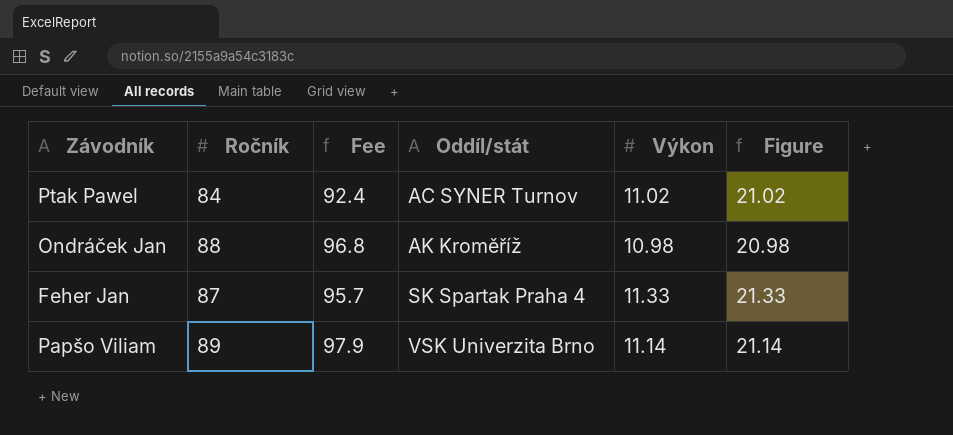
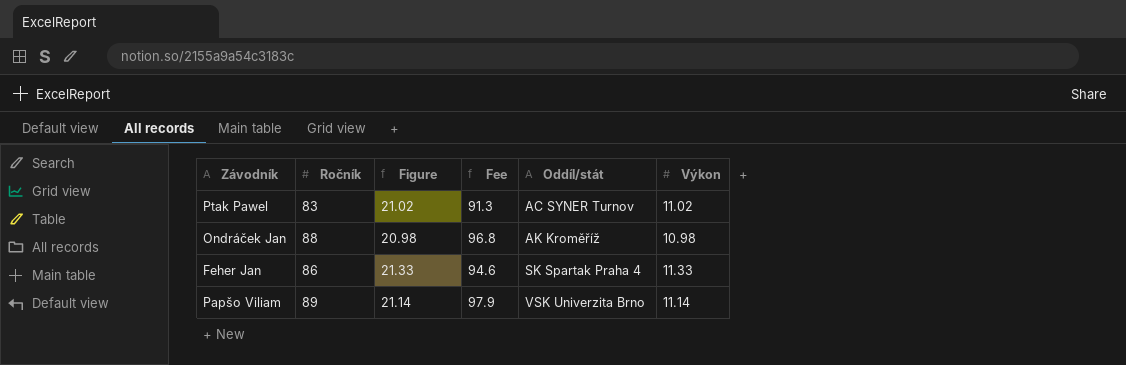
column Figure | position: 6 -> 3
Ptak Pawel | Ročník: 84 -> 83
Ptak Pawel | Fee: 92.4 -> 91.3
Feher Jan | Ročník: 87 -> 86
Feher Jan | Fee: 95.7 -> 94.6

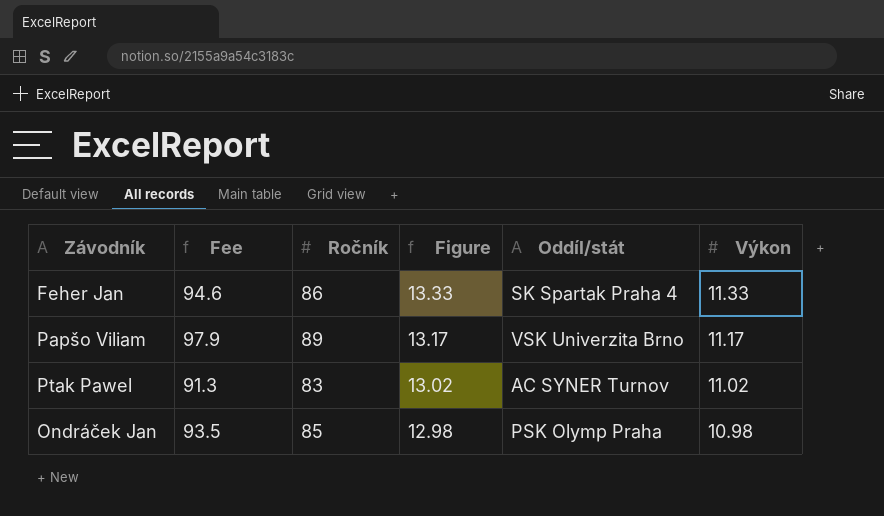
row order: Oddíl/stát ascending -> Figure descending
column Fee | position: 4 -> 2
column Figure | formula: [Výkon] + 10 -> [Výkon] + 2
Papšo Viliam | Výkon: 11.14 -> 11.17
Ondráček Jan | Fee: 96.8 -> 93.5
Ondráček Jan | Ročník: 88 -> 85
Ondráček Jan | Oddíl/stát: AK Kroměříž -> PSK Olymp Praha

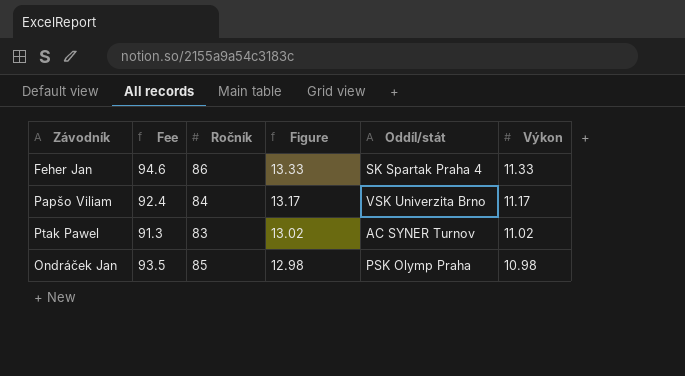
Papšo Viliam | Fee: 97.9 -> 92.4
Papšo Viliam | Ročník: 89 -> 84

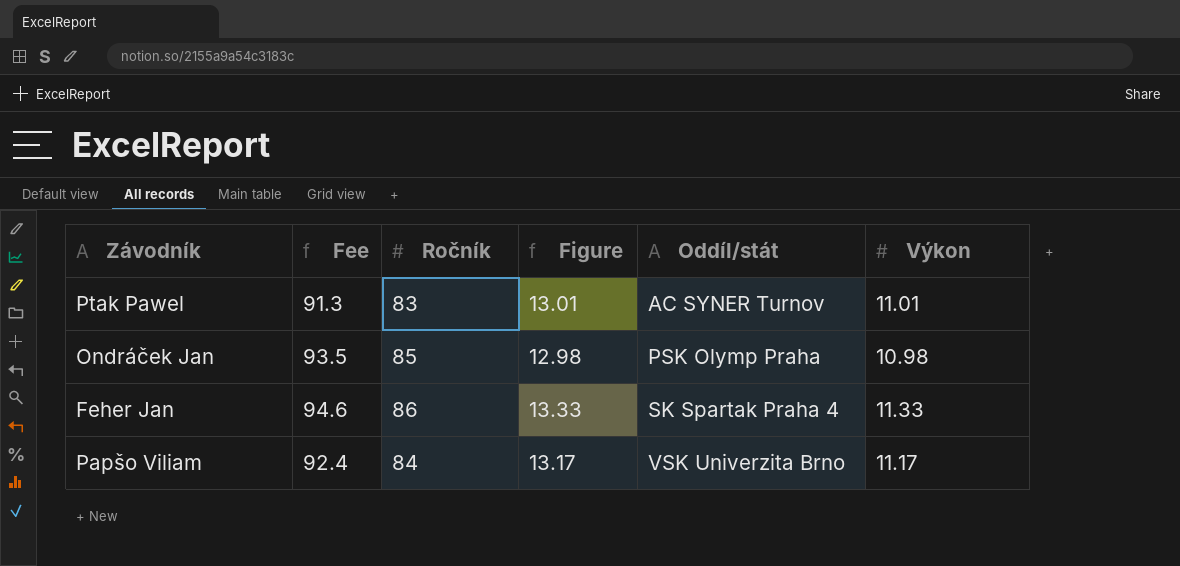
row order: Figure descending -> Oddíl/stát ascending
Ptak Pawel | Figure: 13.02 -> 13.01
Ptak Pawel | Výkon: 11.02 -> 11.01

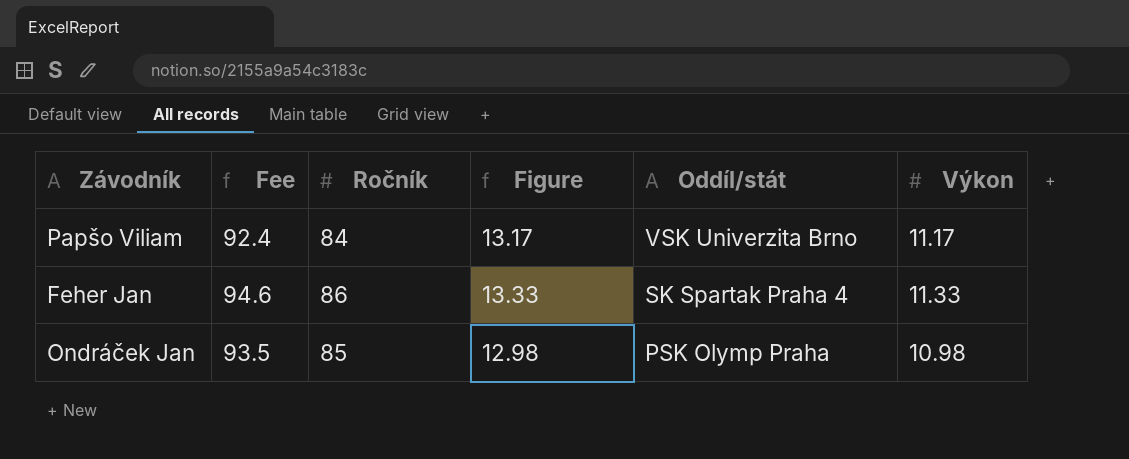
row order: Oddíl/stát ascending -> Oddíl/stát descending
row Ptak Pawel: 91.3 | 83 | 13.01 | AC SYNER Turnov | 11.01 -> none

